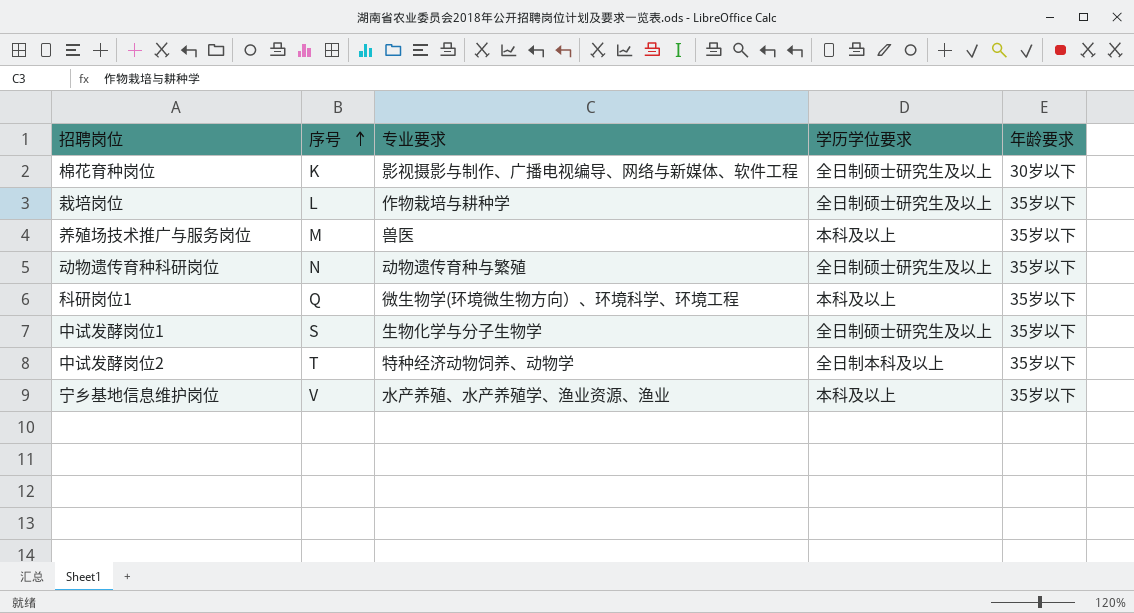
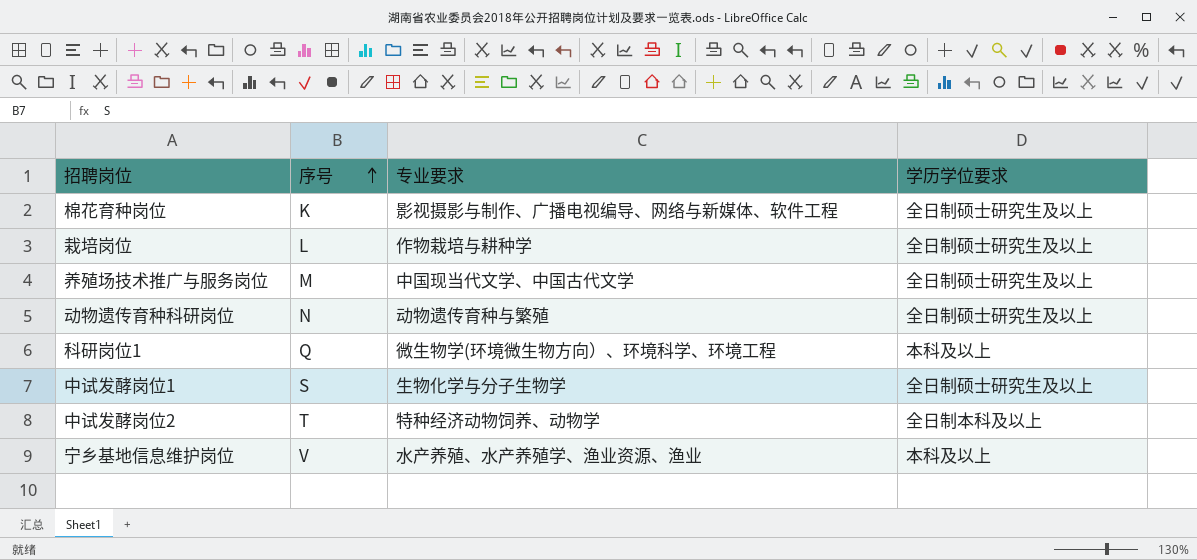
column 年龄要求 | position: 5 -> none
养殖场技术推广与服务岗位 | 专业要求: 兽医 -> 中国现当代文学、中国古代文学
养殖场技术推广与服务岗位 | 学历学位要求: 本科及以上 -> 全日制硕士研究生及以上

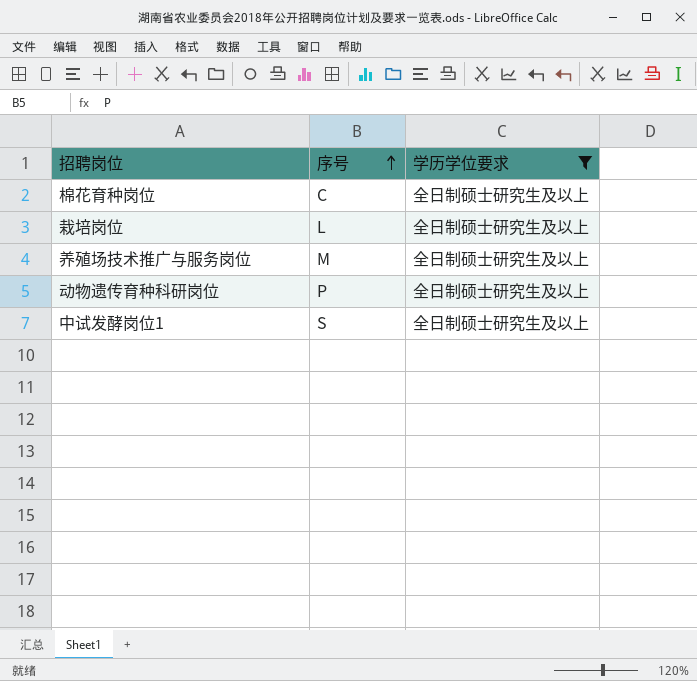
filter: none -> 学历学位要求 = 全日制硕士研究生及以上
column 专业要求 | position: 3 -> none
棉花育种岗位 | 序号: K -> C
动物遗传育种科研岗位 | 序号: N -> P

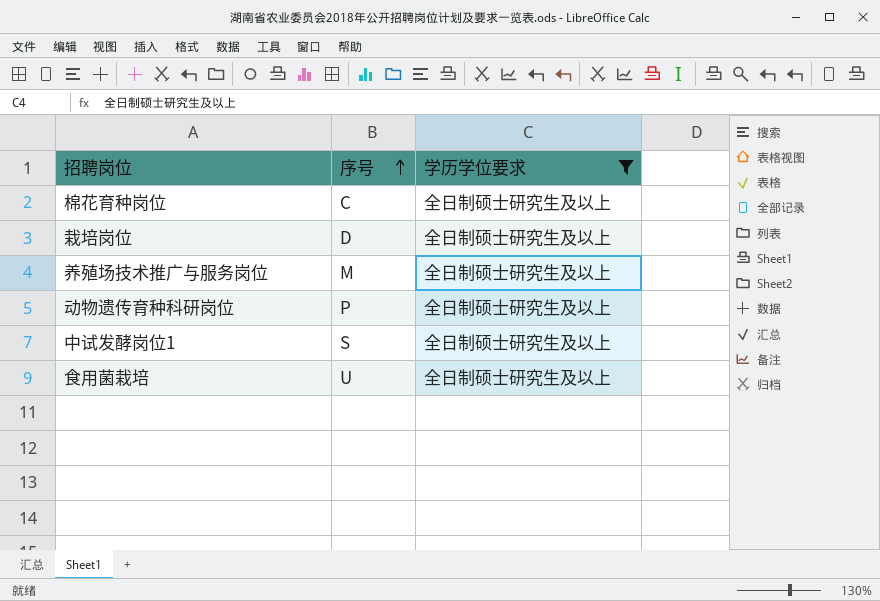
栽培岗位 | 序号: L -> D
row 食用菌栽培: none -> U | 全日制硕士研究生及以上

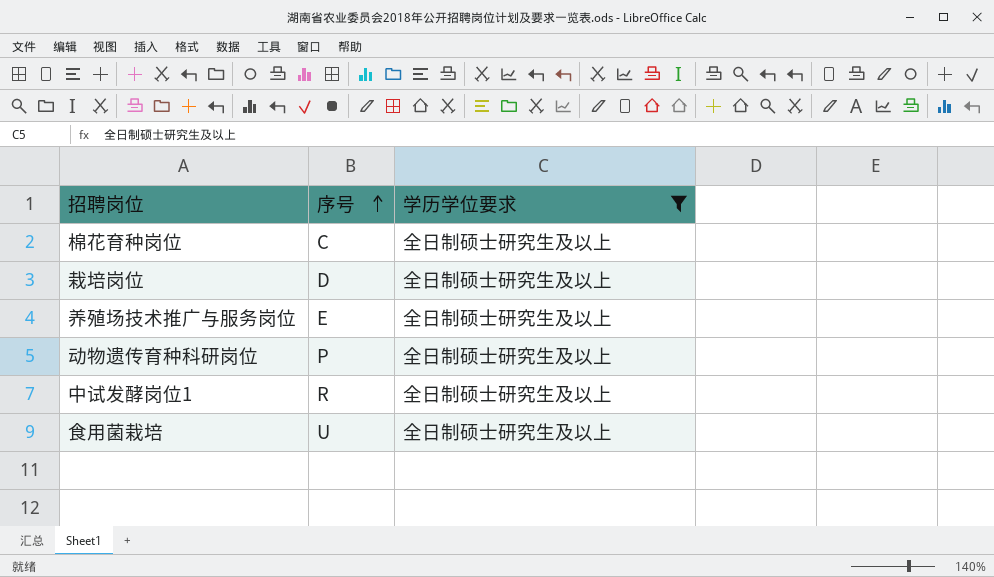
养殖场技术推广与服务岗位 | 序号: M -> E
中试发酵岗位1 | 序号: S -> R

